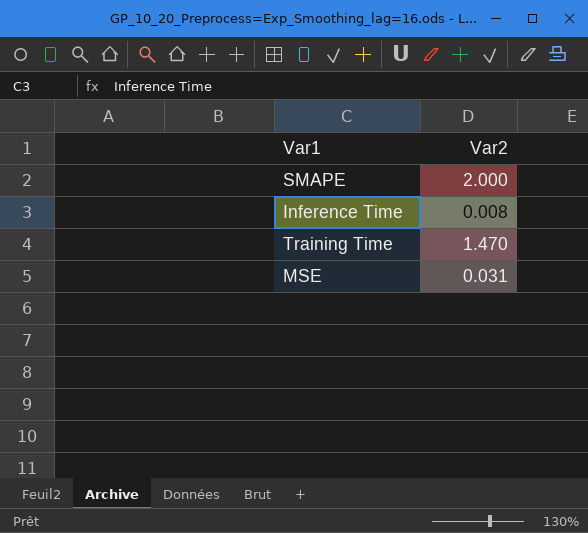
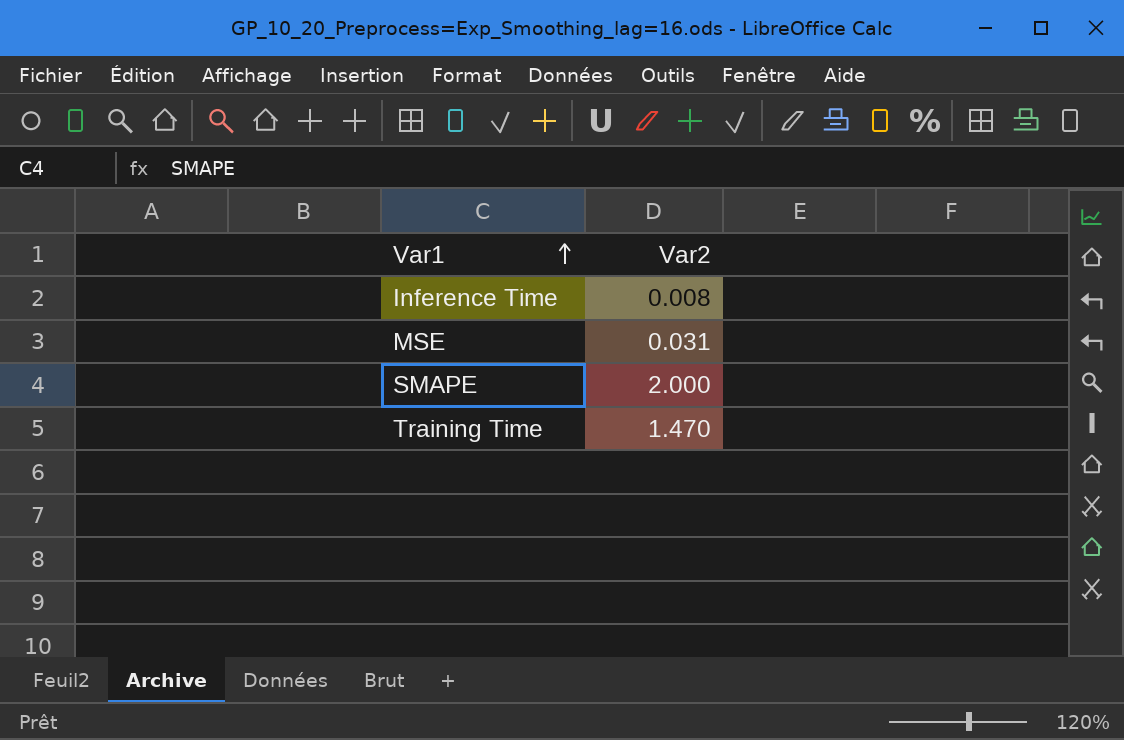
row order: none -> Var1 ascending

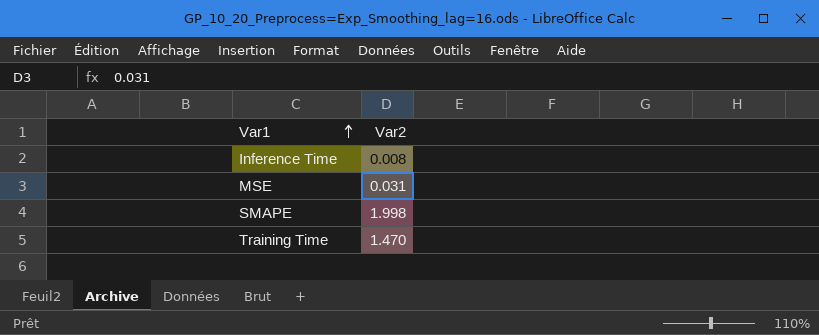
SMAPE | Var2: 2.000 -> 1.998

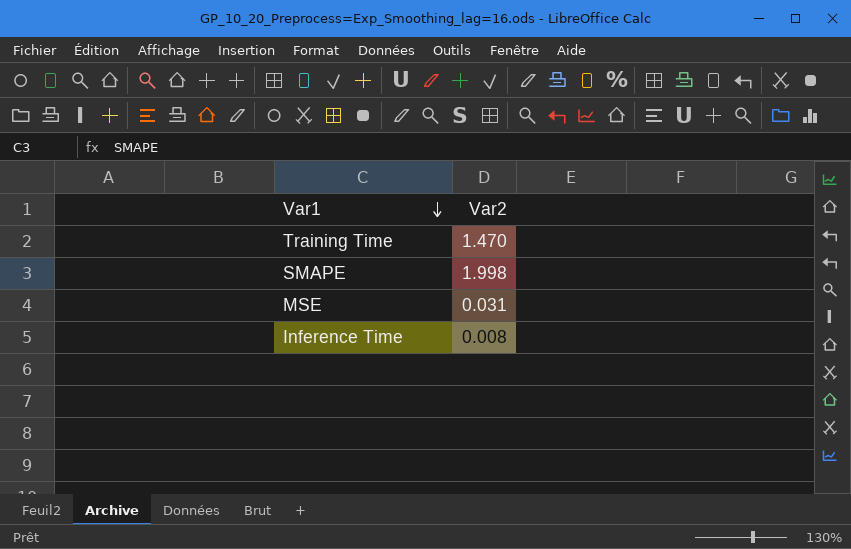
row order: Var1 ascending -> Var1 descending

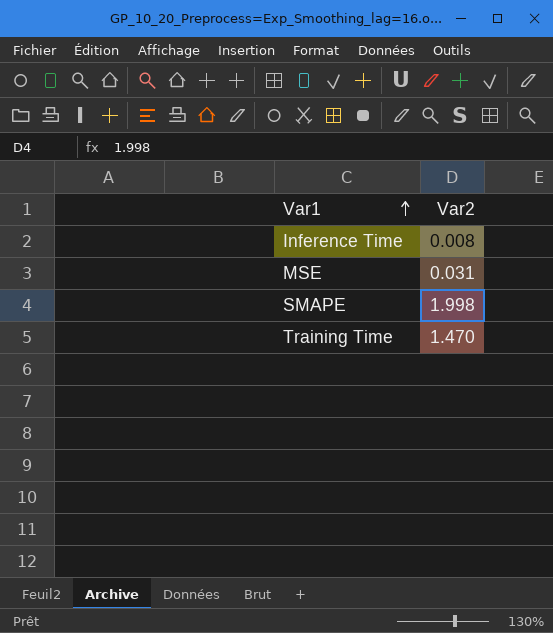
row order: Var1 descending -> Var1 ascending

